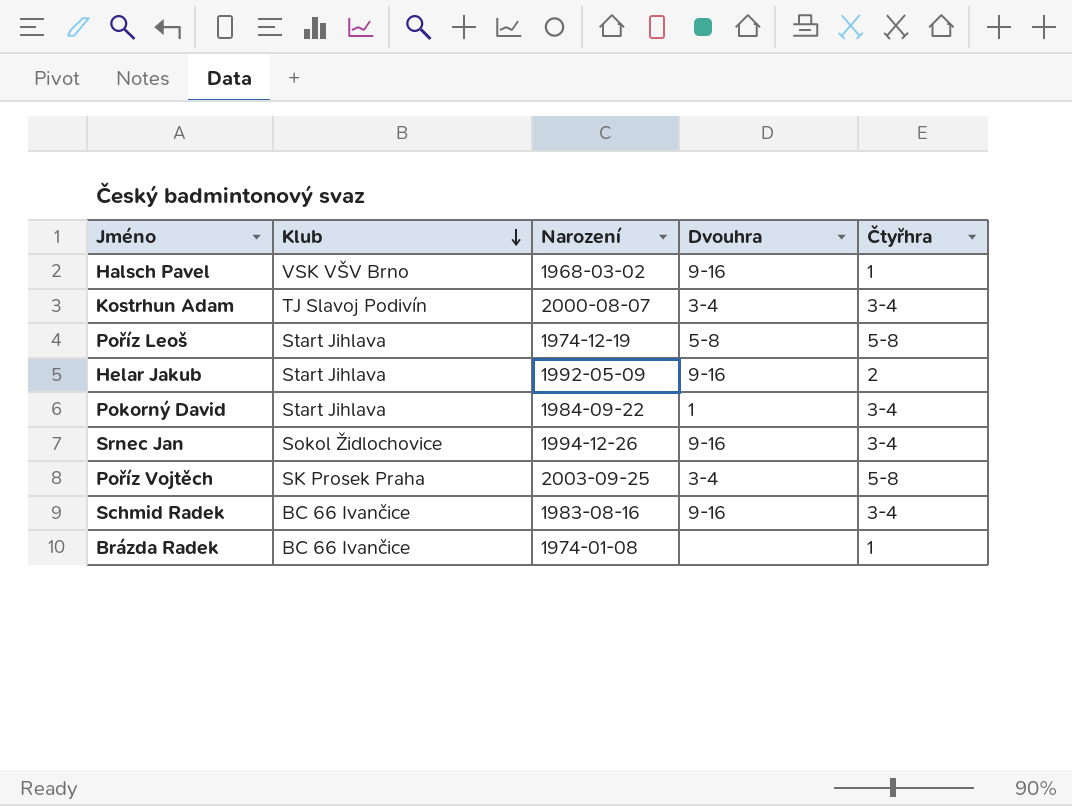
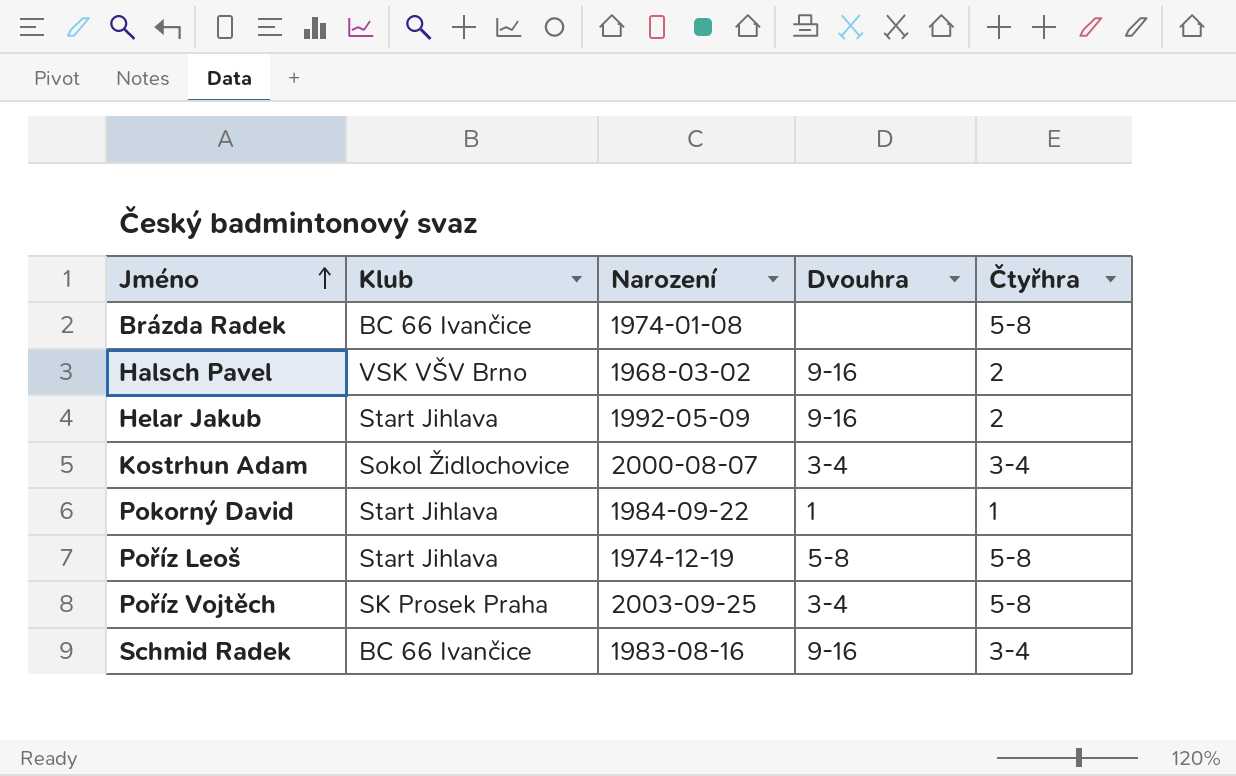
row order: Klub descending -> Jméno ascending
row Srnec Jan: Sokol Židlochovice | 1994-12-26 | 9-16 | 3-4 -> none
Brázda Radek | Čtyřhra: 1 -> 5-8
Halsch Pavel | Čtyřhra: 1 -> 2
Kostrhun Adam | Klub: TJ Slavoj Podivín -> Sokol Židlochovice
Pokorný David | Čtyřhra: 3-4 -> 1

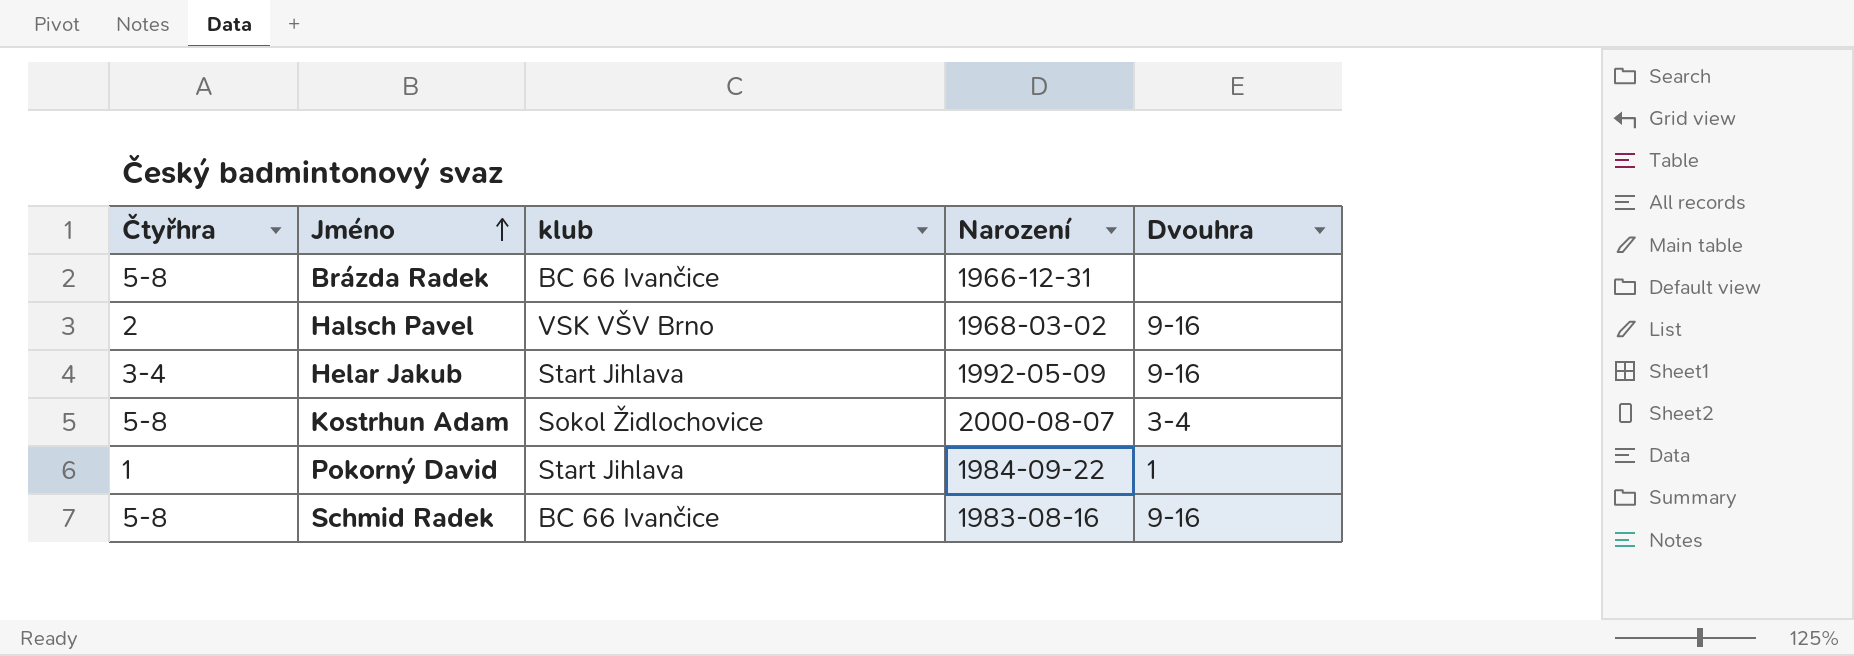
column Čtyřhra | position: 5 -> 1
column name: Klub -> klub
row Poříz Leoš: Start Jihlava | 1974-12-19 | 5-8 | 5-8 -> none
row Poříz Vojtěch: SK Prosek Praha | 2003-09-25 | 3-4 | 5-8 -> none
Brázda Radek | Narození: 1974-01-08 -> 1966-12-31
Helar Jakub | Čtyřhra: 2 -> 3-4
Kostrhun Adam | Čtyřhra: 3-4 -> 5-8
Schmid Radek | Čtyřhra: 3-4 -> 5-8

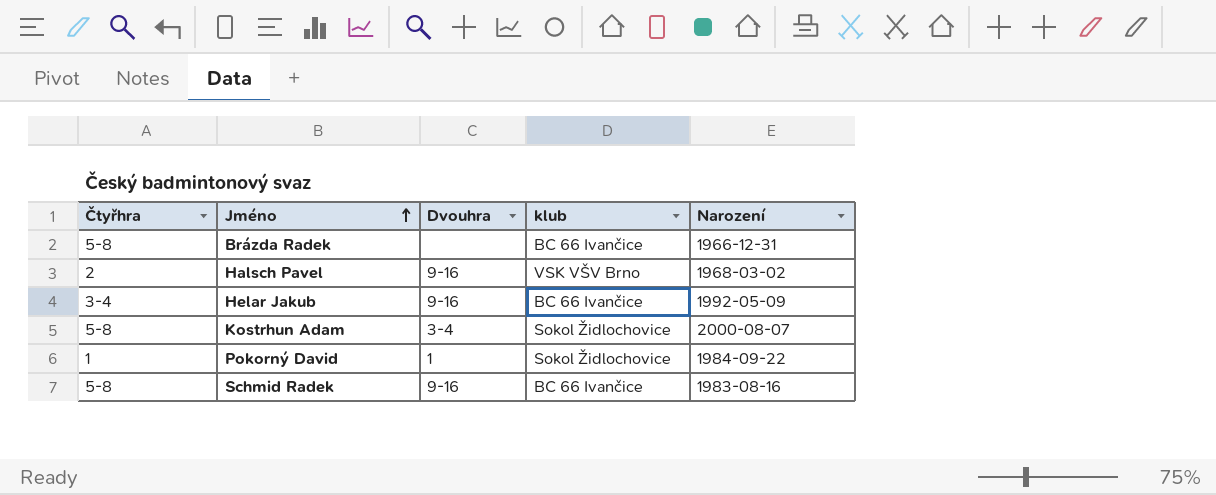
column Dvouhra | position: 5 -> 3
Helar Jakub | klub: Start Jihlava -> BC 66 Ivančice
Pokorný David | klub: Start Jihlava -> Sokol Židlochovice

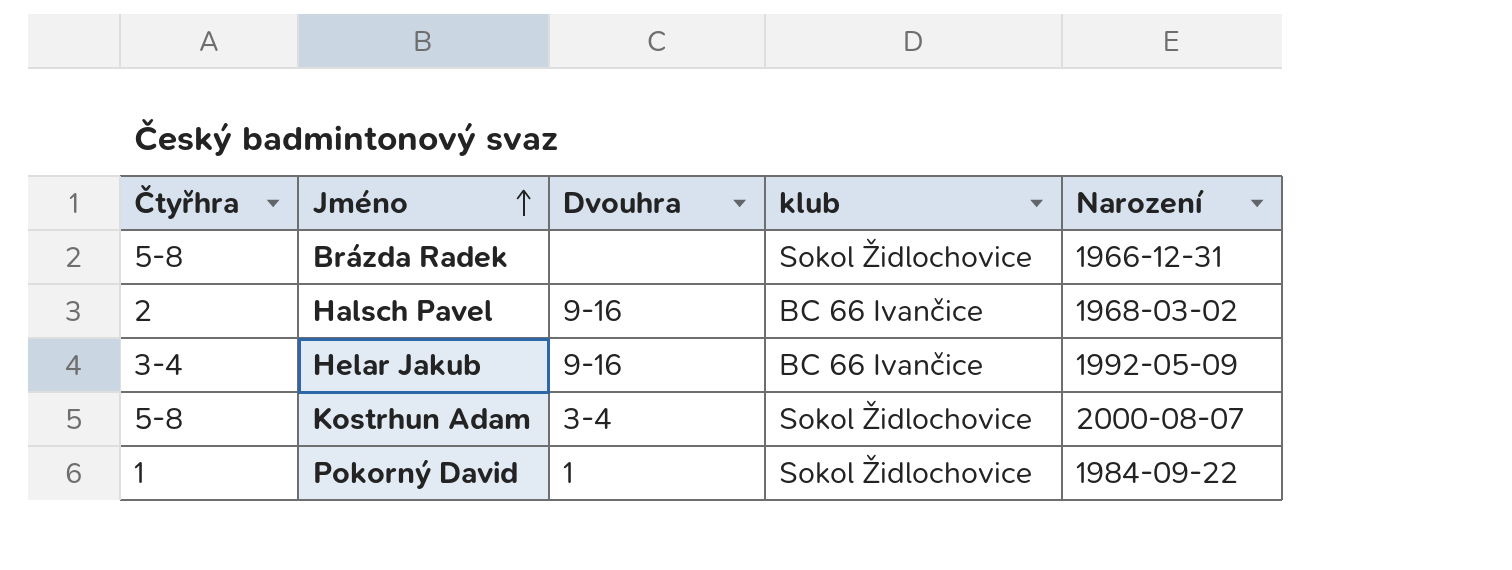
row Schmid Radek: 5-8 | 9-16 | BC 66 Ivančice | 1983-08-16 -> none
Brázda Radek | klub: BC 66 Ivančice -> Sokol Židlochovice
Halsch Pavel | klub: VSK VŠV Brno -> BC 66 Ivančice

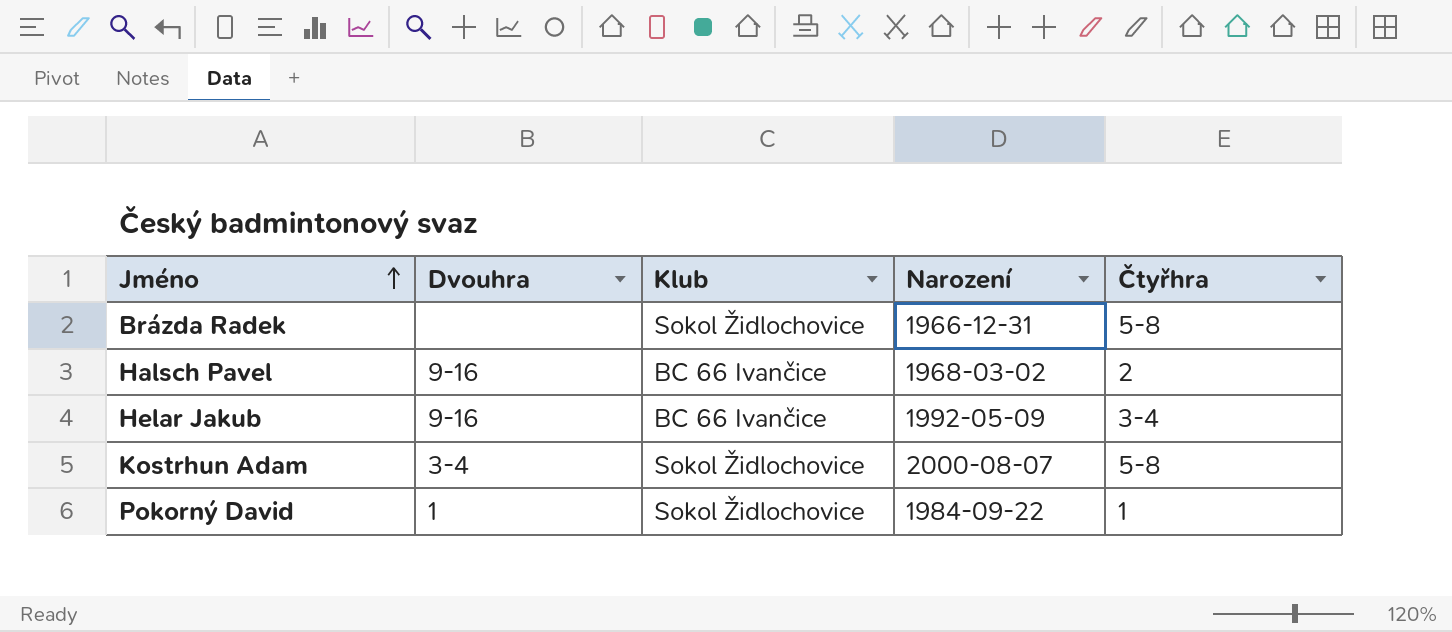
column name: klub -> Klub
column Čtyřhra | position: 1 -> 5

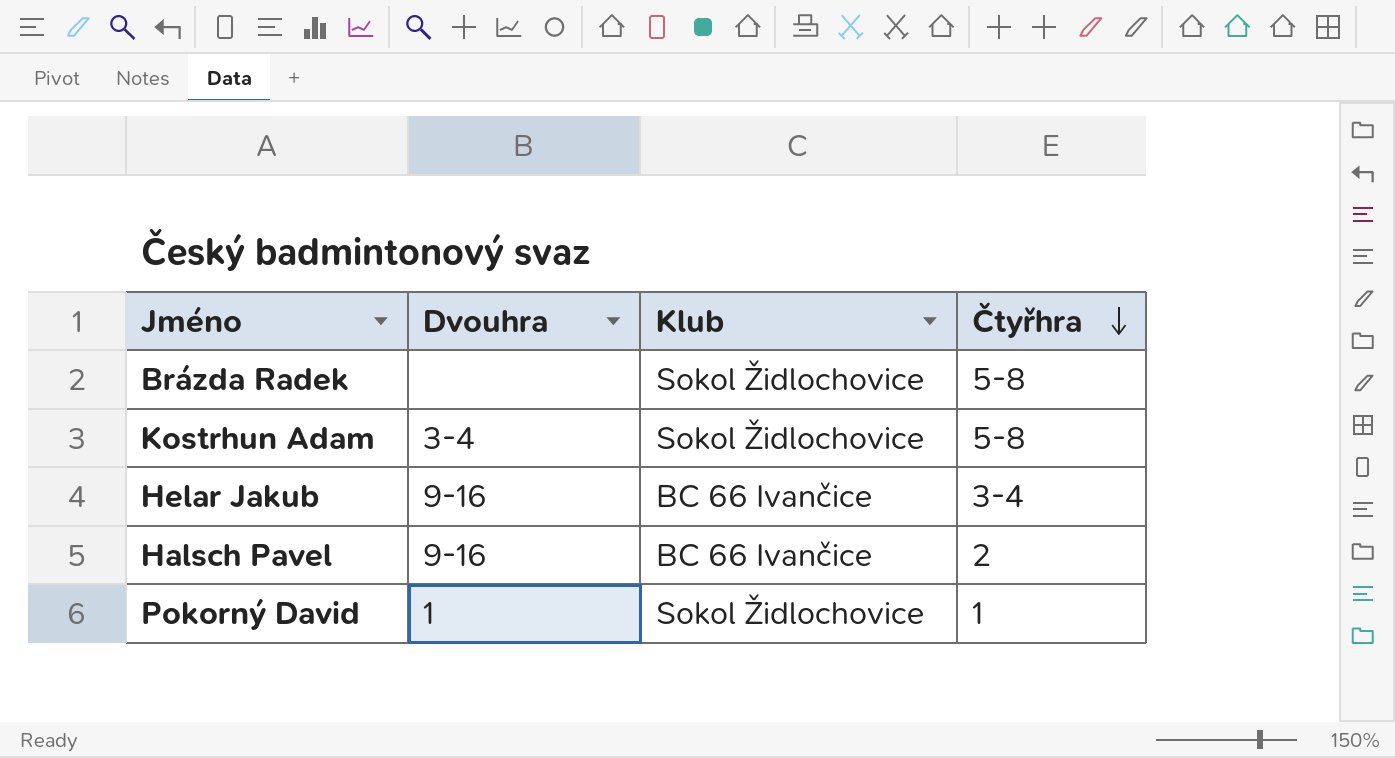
row order: Jméno ascending -> Čtyřhra descending
column Narození | position: 4 -> none

